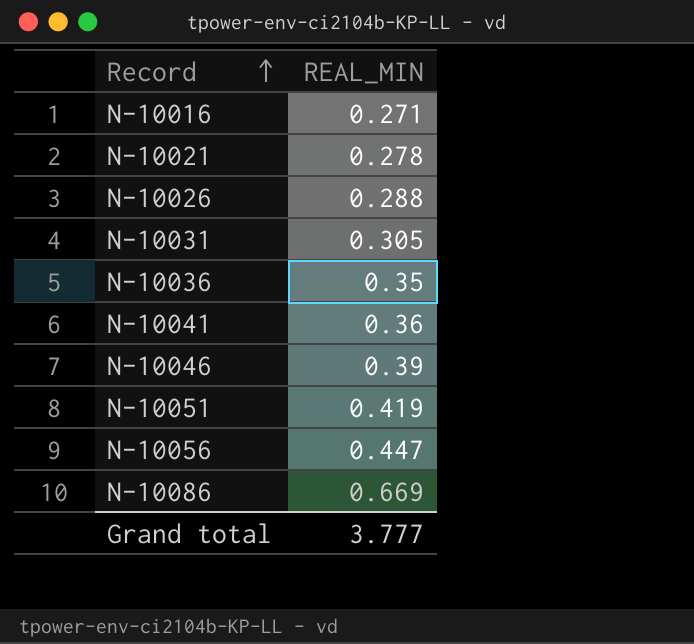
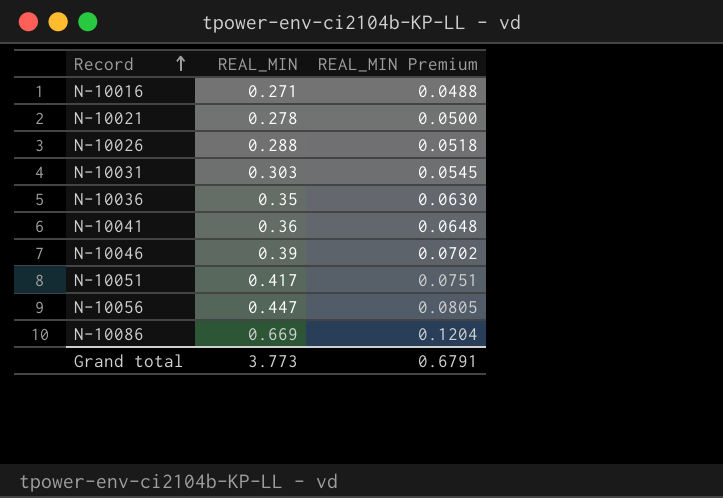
column REAL_MIN Premium | formula: none -> [REAL_MIN] * 0.18
N-10031 | REAL_MIN: 0.305 -> 0.303
N-10051 | REAL_MIN: 0.419 -> 0.417
Grand total | REAL_MIN: 3.777 -> 3.773

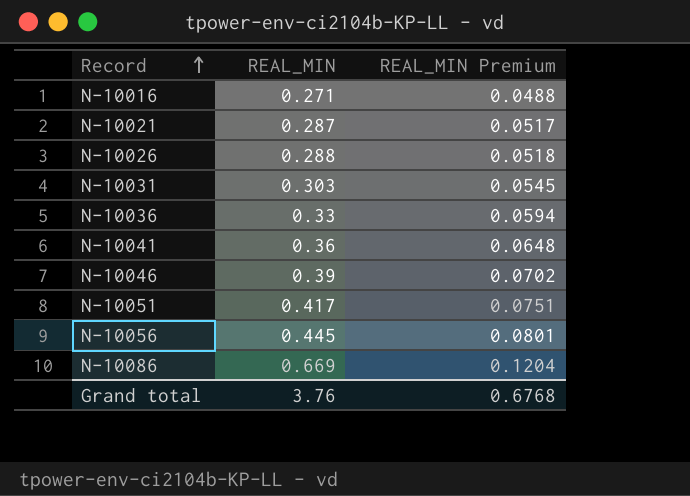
N-10021 | REAL_MIN: 0.278 -> 0.287
N-10021 | REAL_MIN Premium: 0.0500 -> 0.0517
N-10036 | REAL_MIN: 0.35 -> 0.33
N-10036 | REAL_MIN Premium: 0.0630 -> 0.0594
N-10056 | REAL_MIN: 0.447 -> 0.445
N-10056 | REAL_MIN Premium: 0.0805 -> 0.0801
Grand total | REAL_MIN: 3.773 -> 3.76
Grand total | REAL_MIN Premium: 0.6791 -> 0.6768

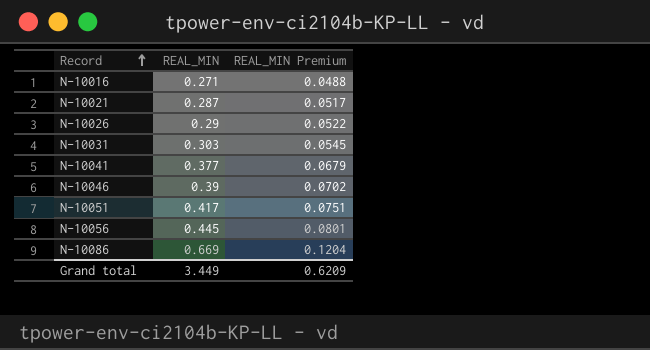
row N-10036: 0.33 | 0.0594 -> none
N-10026 | REAL_MIN: 0.288 -> 0.29
N-10026 | REAL_MIN Premium: 0.0518 -> 0.0522
N-10041 | REAL_MIN: 0.36 -> 0.377
N-10041 | REAL_MIN Premium: 0.0648 -> 0.0679
Grand total | REAL_MIN: 3.76 -> 3.449
Grand total | REAL_MIN Premium: 0.6768 -> 0.6209

